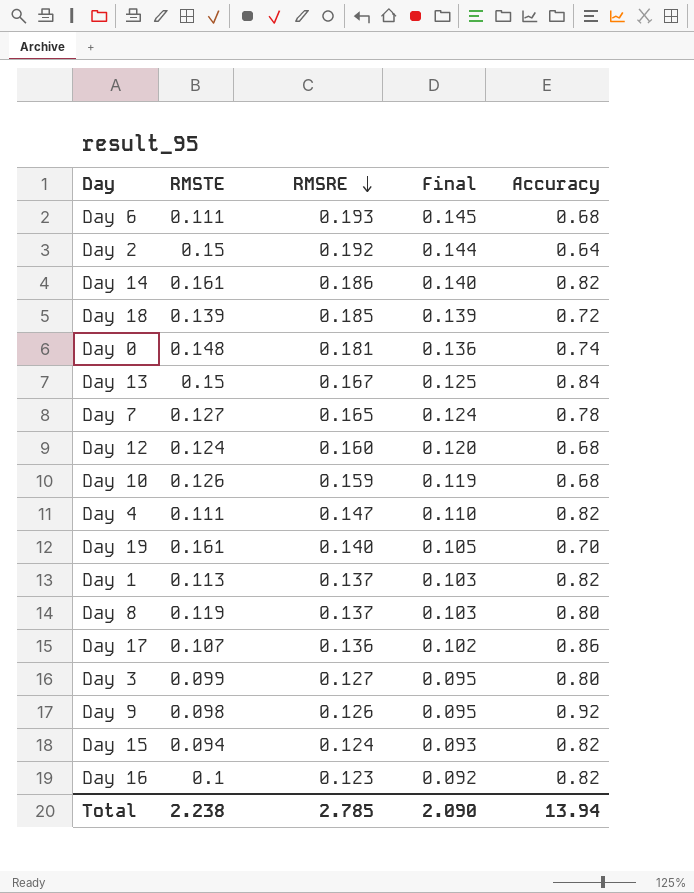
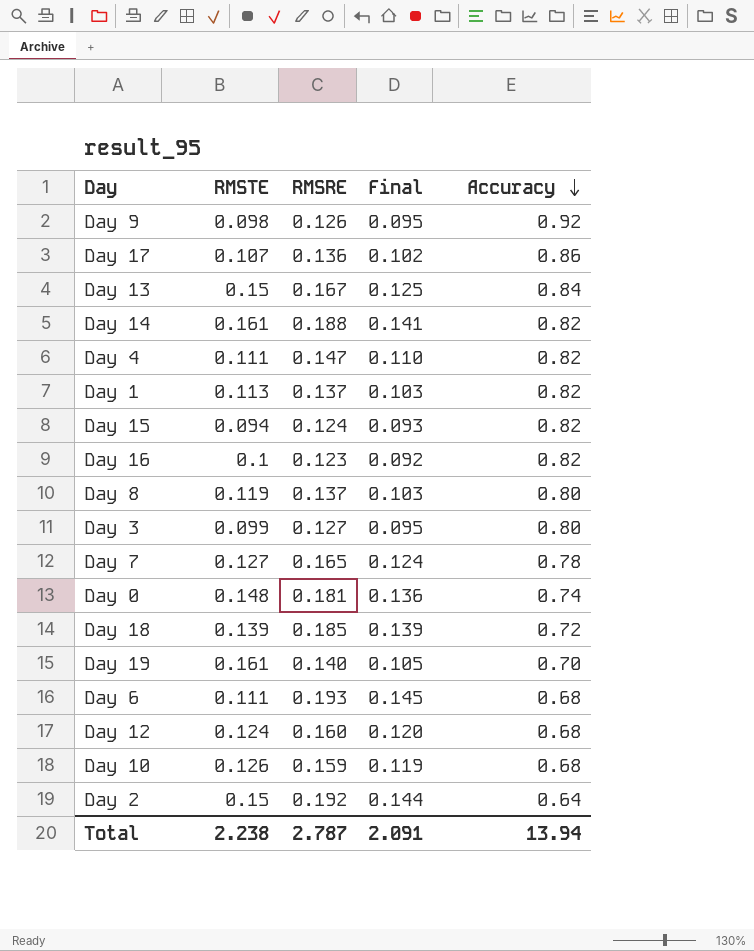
row order: RMSRE descending -> Accuracy descending
Day 14 | RMSRE: 0.186 -> 0.188
Day 14 | Final: 0.140 -> 0.141
Total | RMSRE: 2.785 -> 2.787
Total | Final: 2.090 -> 2.091

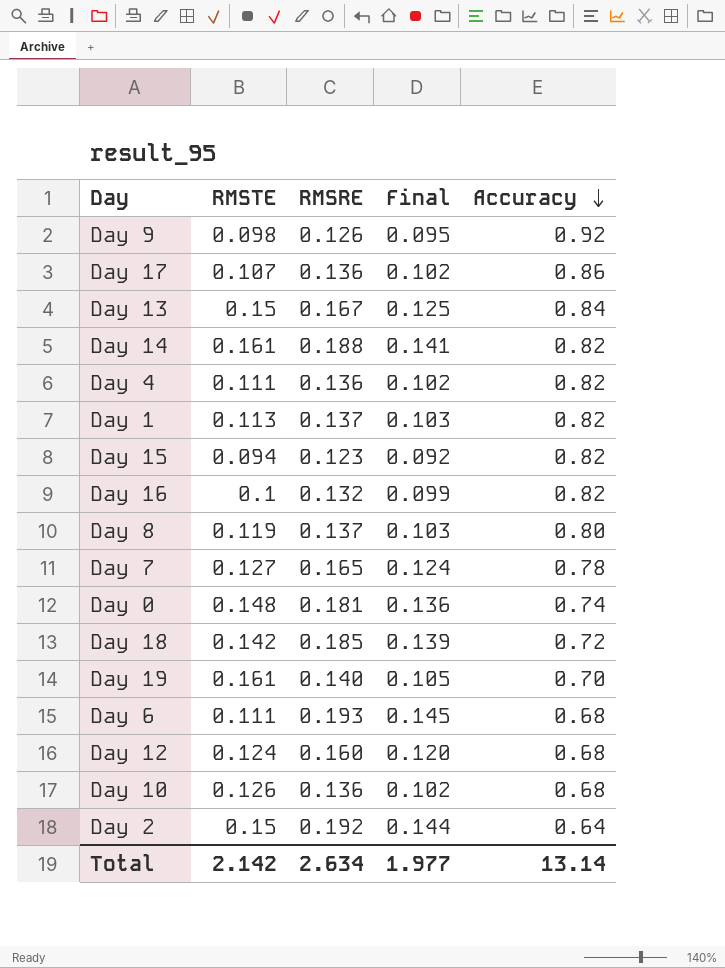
row Day 3: 0.099 | 0.127 | 0.095 | 0.80 -> none
Day 4 | RMSRE: 0.147 -> 0.136
Day 4 | Final: 0.110 -> 0.102
Day 15 | RMSRE: 0.124 -> 0.123
Day 15 | Final: 0.093 -> 0.092
Day 16 | RMSRE: 0.123 -> 0.132
Day 16 | Final: 0.092 -> 0.099
Day 18 | RMSTE: 0.139 -> 0.142
Day 10 | RMSRE: 0.159 -> 0.136
Day 10 | Final: 0.119 -> 0.102
Total | RMSTE: 2.238 -> 2.142
Total | RMSRE: 2.787 -> 2.634
Total | Final: 2.091 -> 1.977
Total | Accuracy: 13.94 -> 13.14

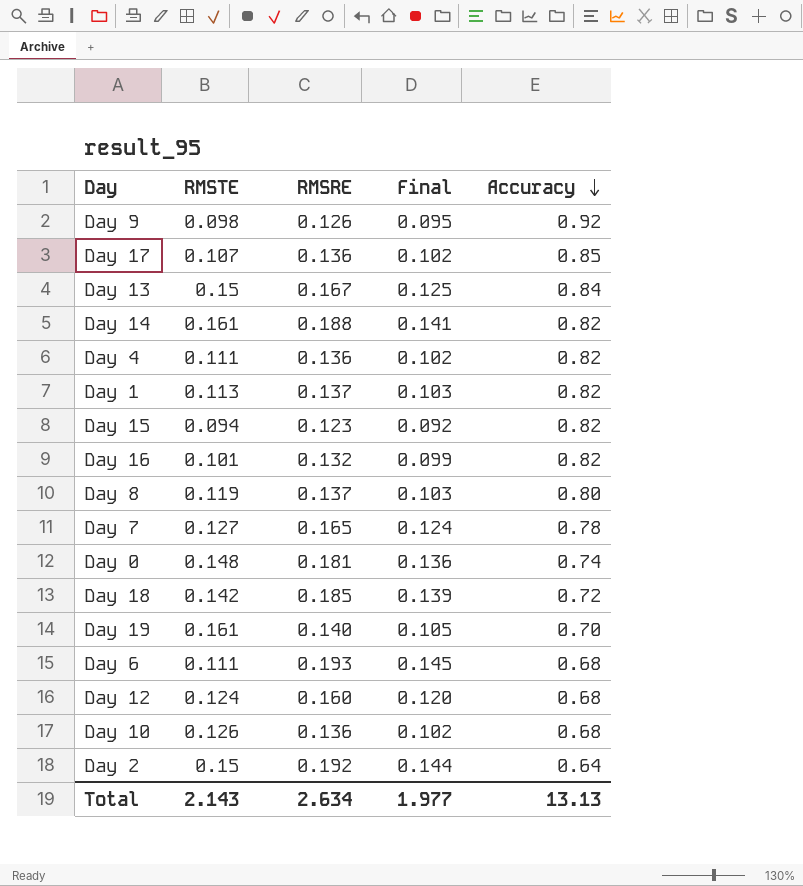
Day 17 | Accuracy: 0.86 -> 0.85
Day 16 | RMSTE: 0.1 -> 0.101
Total | RMSTE: 2.142 -> 2.143
Total | Accuracy: 13.14 -> 13.13

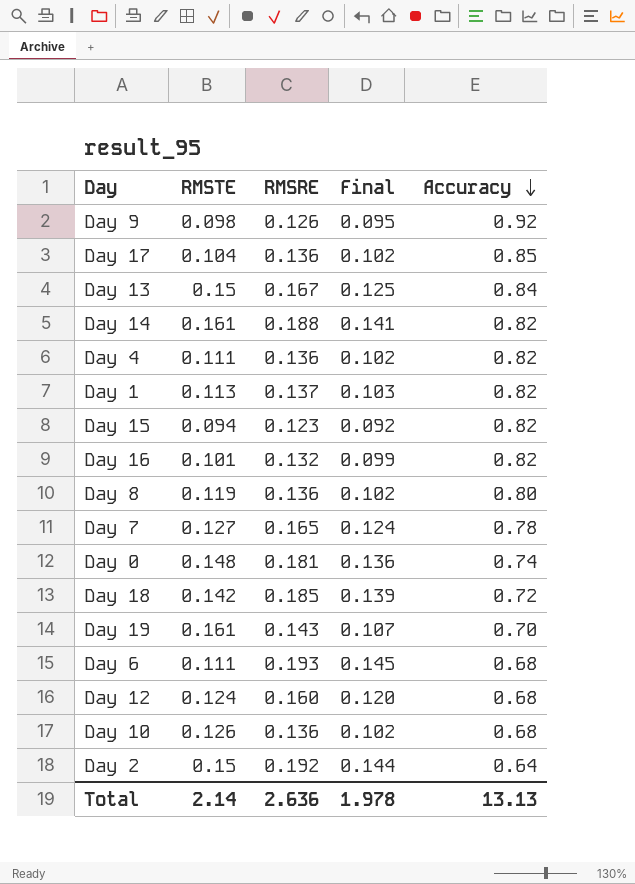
Day 17 | RMSTE: 0.107 -> 0.104
Day 8 | RMSRE: 0.137 -> 0.136
Day 8 | Final: 0.103 -> 0.102
Day 19 | RMSRE: 0.140 -> 0.143
Day 19 | Final: 0.105 -> 0.107
Total | RMSTE: 2.143 -> 2.14
Total | RMSRE: 2.634 -> 2.636
Total | Final: 1.977 -> 1.978

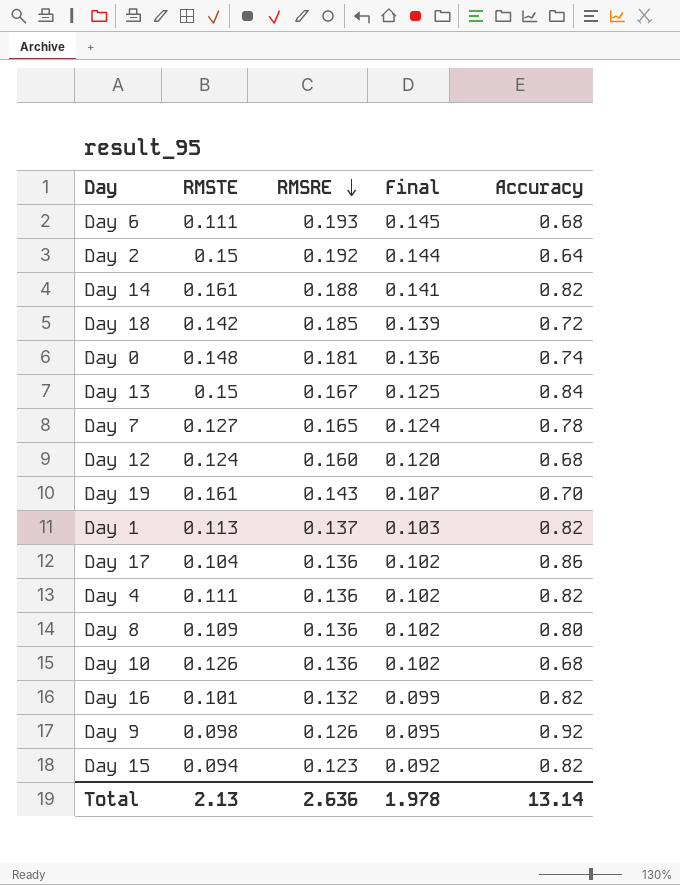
row order: Accuracy descending -> RMSRE descending
Day 17 | Accuracy: 0.85 -> 0.86
Day 8 | RMSTE: 0.119 -> 0.109
Total | RMSTE: 2.14 -> 2.13
Total | Accuracy: 13.13 -> 13.14

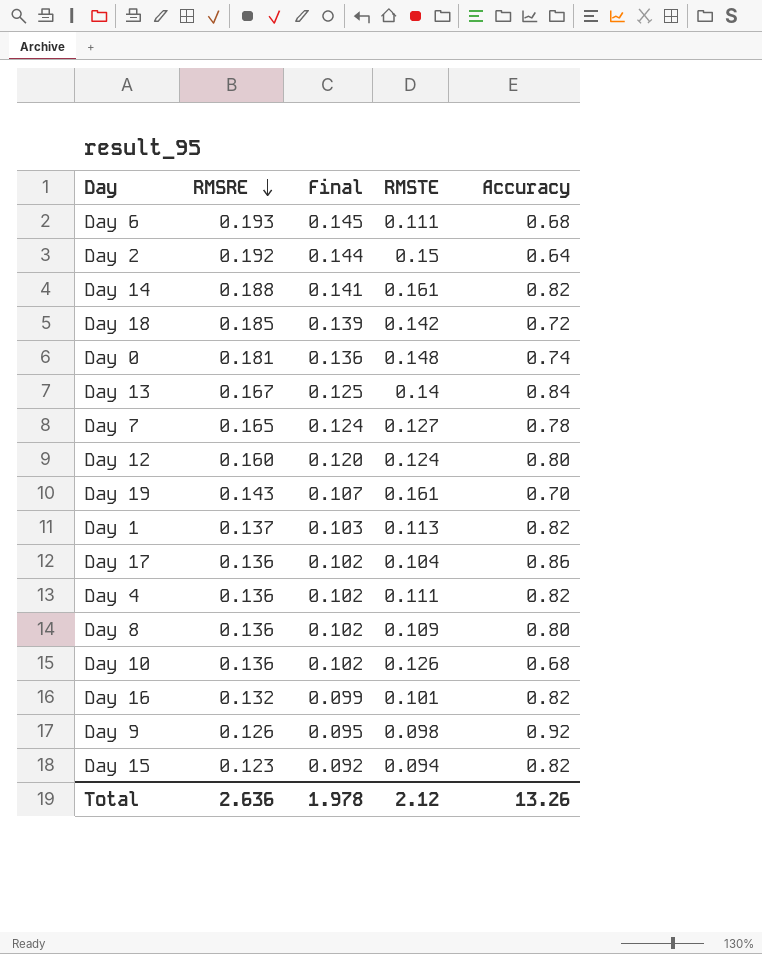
column RMSTE | position: 2 -> 4
Day 13 | RMSTE: 0.15 -> 0.14
Day 12 | Accuracy: 0.68 -> 0.80
Total | RMSTE: 2.13 -> 2.12
Total | Accuracy: 13.14 -> 13.26

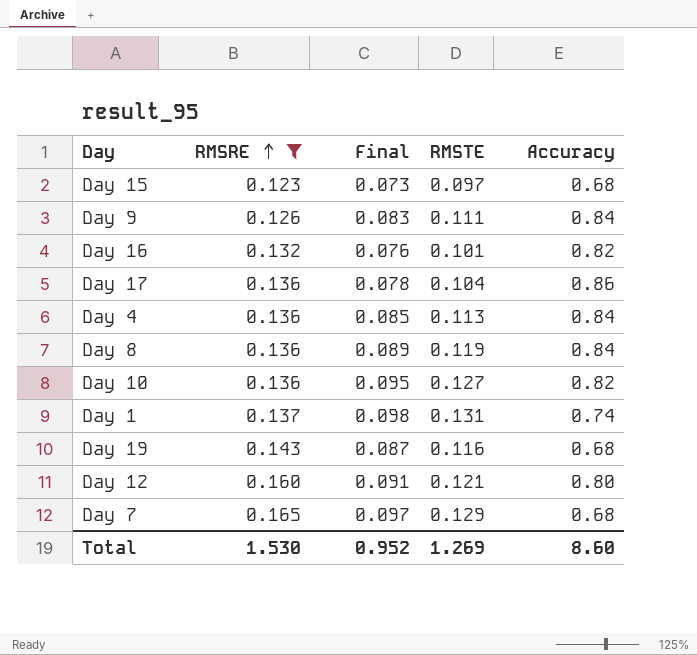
filter: none -> RMSRE <= 0.165
row order: RMSRE descending -> RMSRE ascending
column Final | formula: [RMSRE] * 0.75 -> [RMSTE] * 0.75
Day 15 | RMSTE: 0.094 -> 0.097
Day 15 | Accuracy: 0.82 -> 0.68
Day 9 | RMSTE: 0.098 -> 0.111
Day 9 | Accuracy: 0.92 -> 0.84
Day 4 | RMSTE: 0.111 -> 0.113
Day 4 | Accuracy: 0.82 -> 0.84
Day 8 | RMSTE: 0.109 -> 0.119
Day 8 | Accuracy: 0.80 -> 0.84
Day 10 | RMSTE: 0.126 -> 0.127
Day 10 | Accuracy: 0.68 -> 0.82
Day 1 | RMSTE: 0.113 -> 0.131
Day 1 | Accuracy: 0.82 -> 0.74
Day 19 | RMSTE: 0.161 -> 0.116
Day 19 | Accuracy: 0.70 -> 0.68
Day 12 | RMSTE: 0.124 -> 0.121
Day 7 | RMSTE: 0.127 -> 0.129
Day 7 | Accuracy: 0.78 -> 0.68
Total | RMSRE: 2.636 -> 1.530
Total | Final: 1.978 -> 0.952
Total | RMSTE: 2.12 -> 1.269
Total | Accuracy: 13.26 -> 8.60

